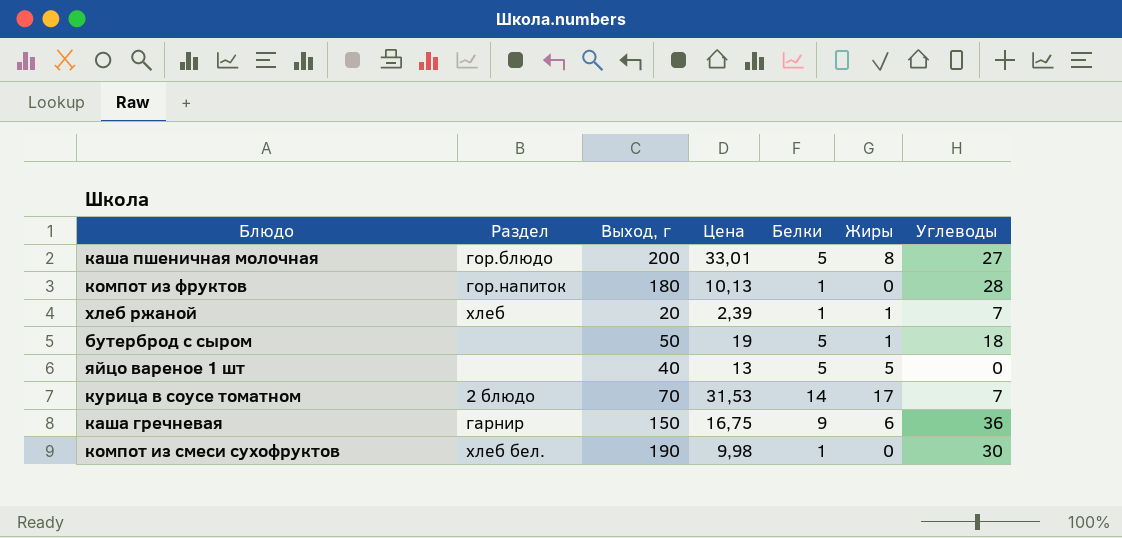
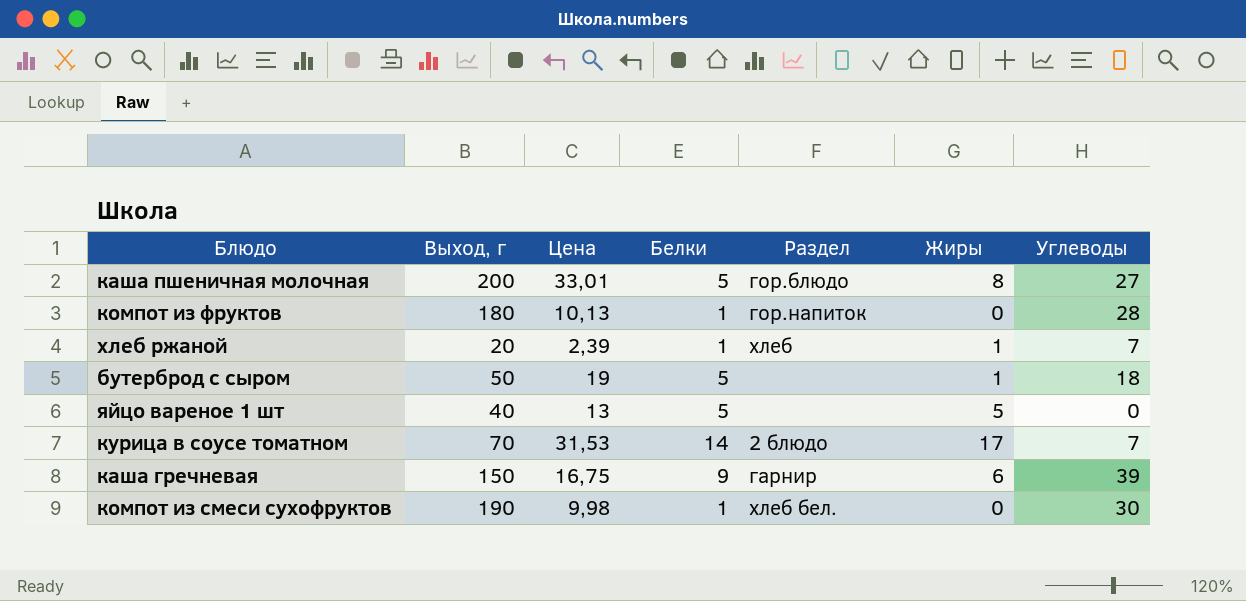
column Раздел | position: 2 -> 5
каша гречневая | Углеводы: 36 -> 39

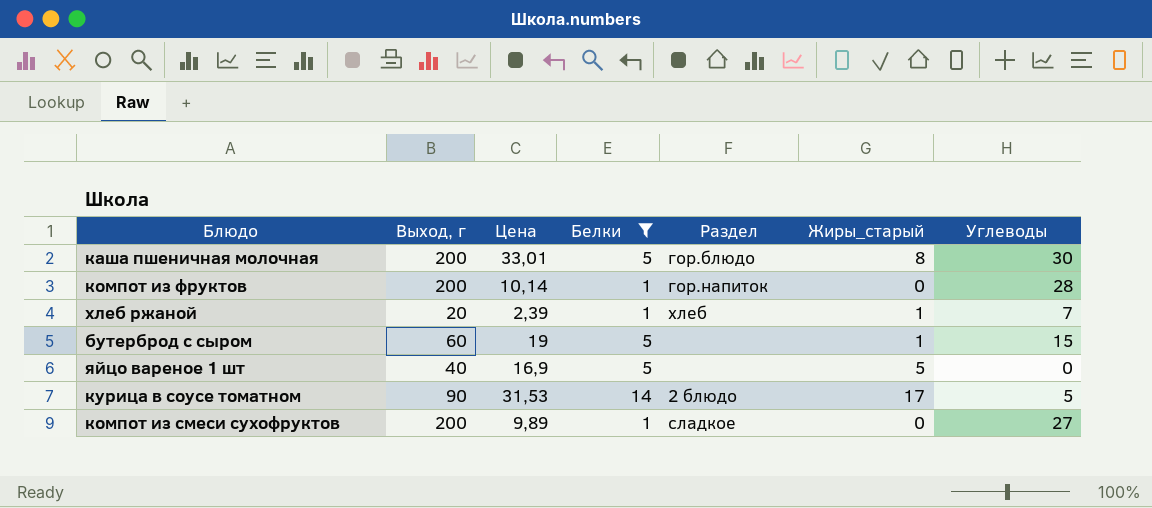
filter: none -> Белки != 9
column name: Жиры -> Жиры_старый
каша пшеничная молочная | Углеводы: 27 -> 30
компот из фруктов | Выход, г: 180 -> 200
компот из фруктов | Цена: 10,13 -> 10,14
бутерброд с сыром | Выход, г: 50 -> 60
бутерброд с сыром | Углеводы: 18 -> 15
яйцо вареное 1 шт | Цена: 13 -> 16,9
курица в соусе томатном | Выход, г: 70 -> 90
курица в соусе томатном | Углеводы: 7 -> 5
компот из смеси сухофруктов | Выход, г: 190 -> 200
компот из смеси сухофруктов | Цена: 9,98 -> 9,89
компот из смеси сухофруктов | Раздел: хлеб бел. -> сладкое
компот из смеси сухофруктов | Углеводы: 30 -> 27

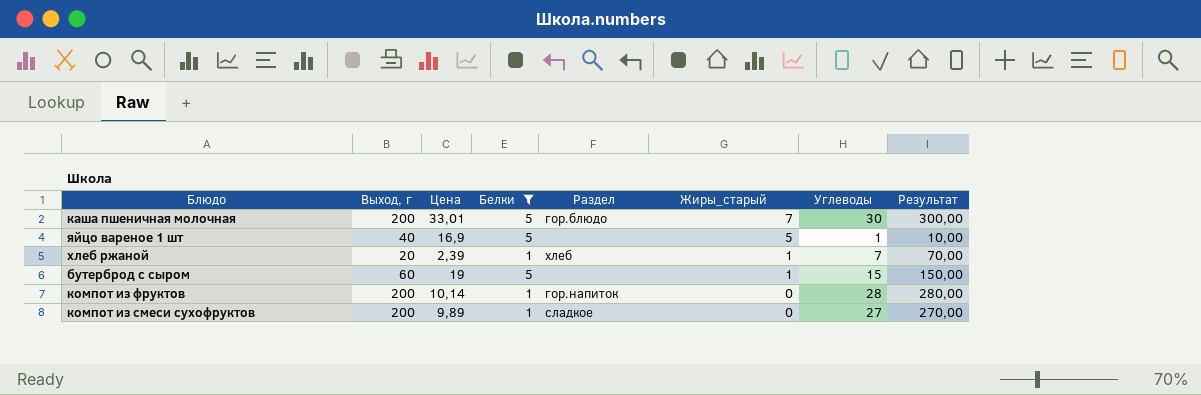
row order: none -> Жиры_старый descending
column Результат | formula: none -> [Углеводы] * 10
row курица в соусе томатном: 90 | 31,53 | 14 | 2 блюдо | 17 | 5 -> none
каша пшеничная молочная | Жиры_старый: 8 -> 7
яйцо вареное 1 шт | Углеводы: 0 -> 1

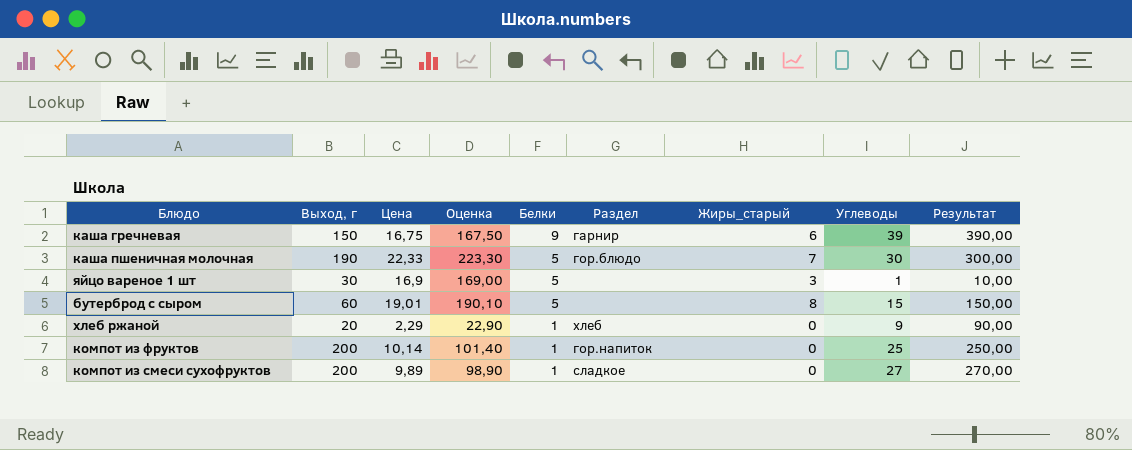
filter: Белки != 9 -> none
row order: Жиры_старый descending -> Белки descending
column Оценка | formula: none -> [Цена] * 10
каша пшеничная молочная | Выход, г: 200 -> 190
каша пшеничная молочная | Цена: 33,01 -> 22,33
яйцо вареное 1 шт | Выход, г: 40 -> 30
яйцо вареное 1 шт | Жиры_старый: 5 -> 3
бутерброд с сыром | Цена: 19 -> 19,01
бутерброд с сыром | Жиры_старый: 1 -> 8
хлеб ржаной | Цена: 2,39 -> 2,29
хлеб ржаной | Жиры_старый: 1 -> 0
хлеб ржаной | Углеводы: 7 -> 9
хлеб ржаной | Результат: 70,00 -> 90,00
компот из фруктов | Углеводы: 28 -> 25
компот из фруктов | Результат: 280,00 -> 250,00

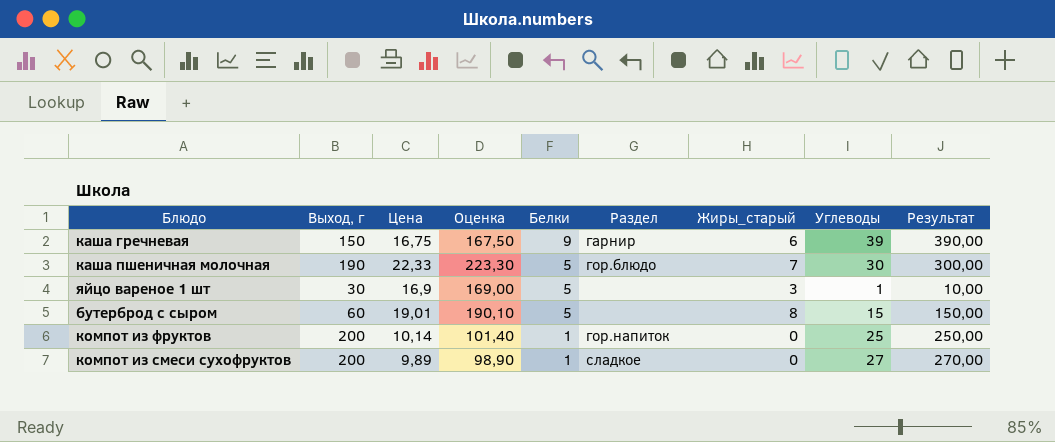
row хлеб ржаной: 20 | 2,29 | 22,90 | 1 | хлеб | 0 | 9 | 90,00 -> none

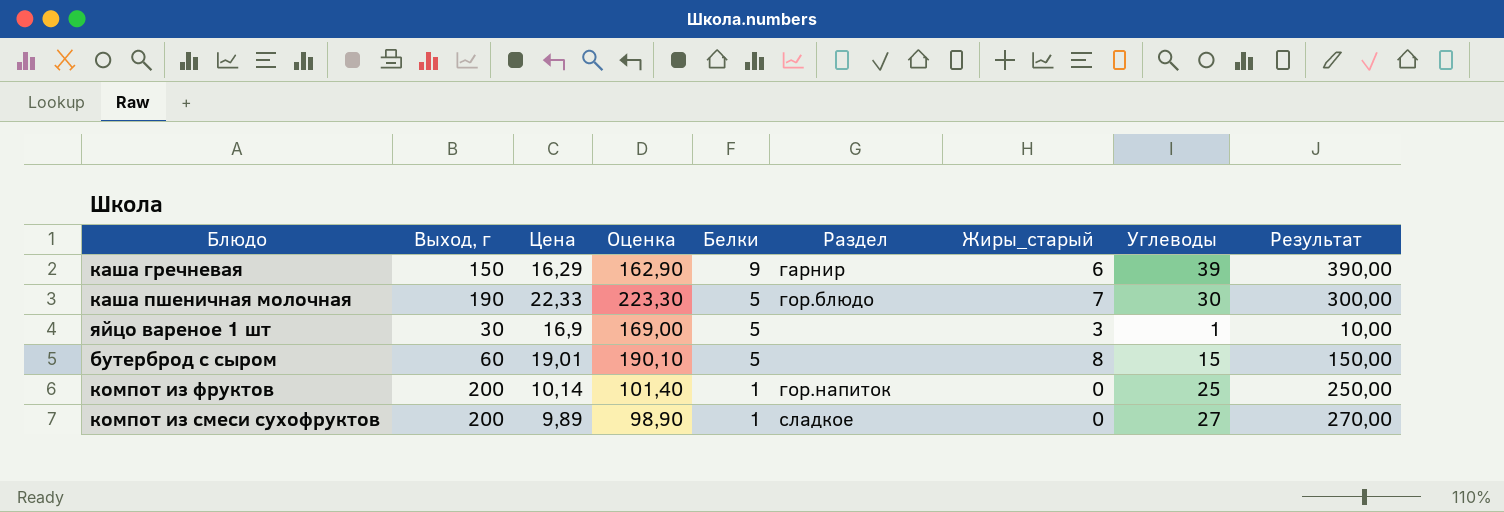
каша гречневая | Цена: 16,75 -> 16,29
каша гречневая | Оценка: 167,50 -> 162,90

